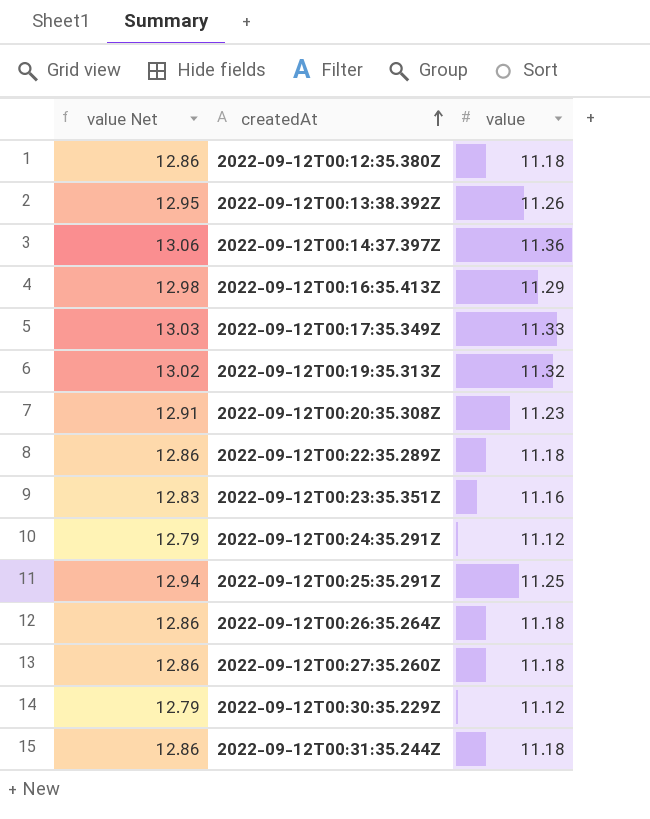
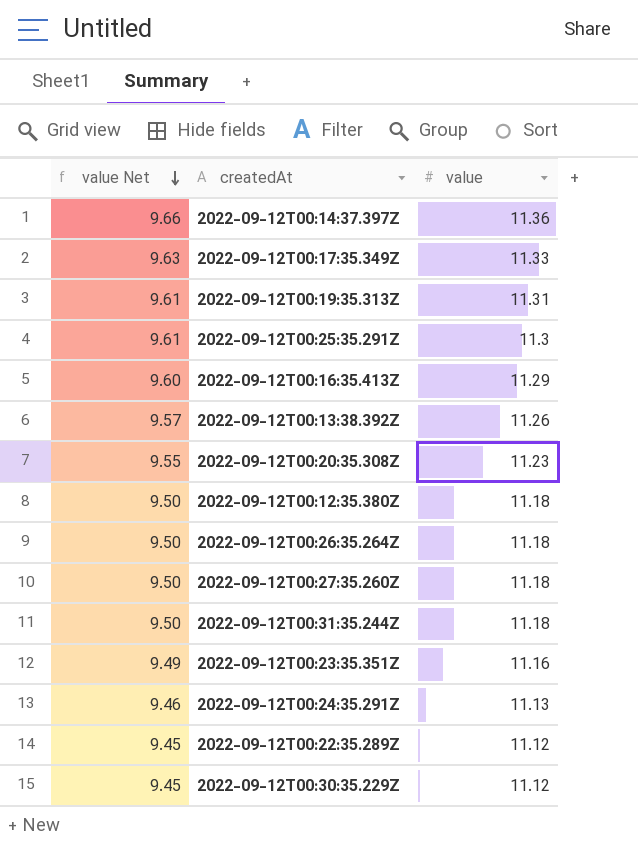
row order: createdAt ascending -> value Net descending
column value Net | formula: [value] * 1.15 -> [value] * 0.85
2022-09-12T00:19:35.313Z | value: 11.32 -> 11.31
2022-09-12T00:25:35.291Z | value: 11.25 -> 11.3
2022-09-12T00:24:35.291Z | value: 11.12 -> 11.13
2022-09-12T00:22:35.289Z | value: 11.18 -> 11.12

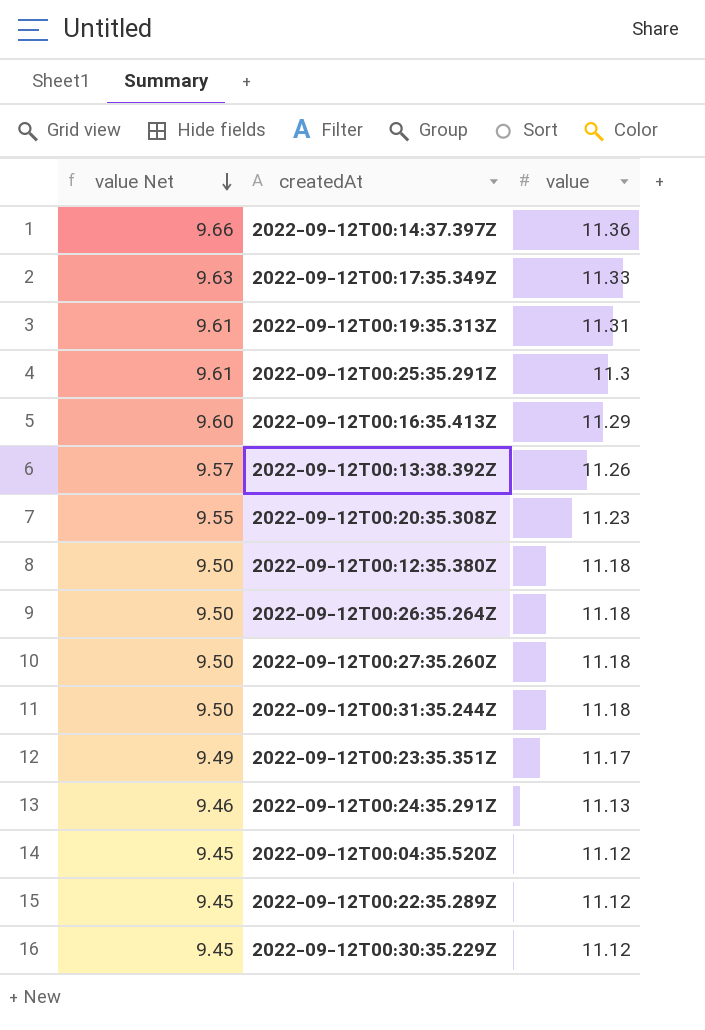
2022-09-12T00:23:35.351Z | value: 11.16 -> 11.17
row 2022-09-12T00:04:35.520Z: none -> 9.45 | 11.12

